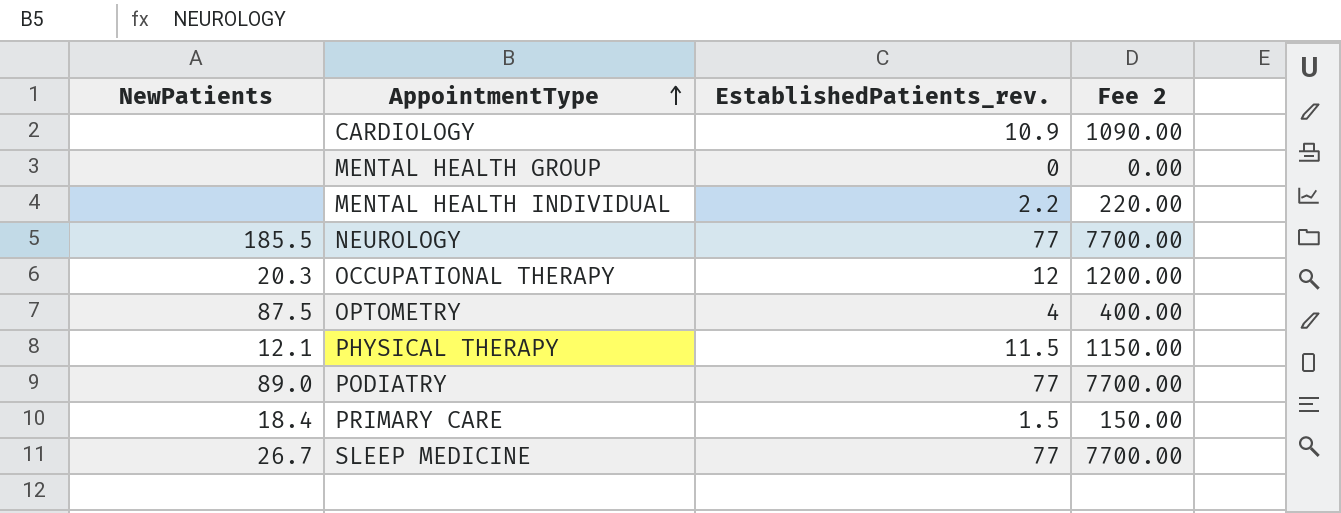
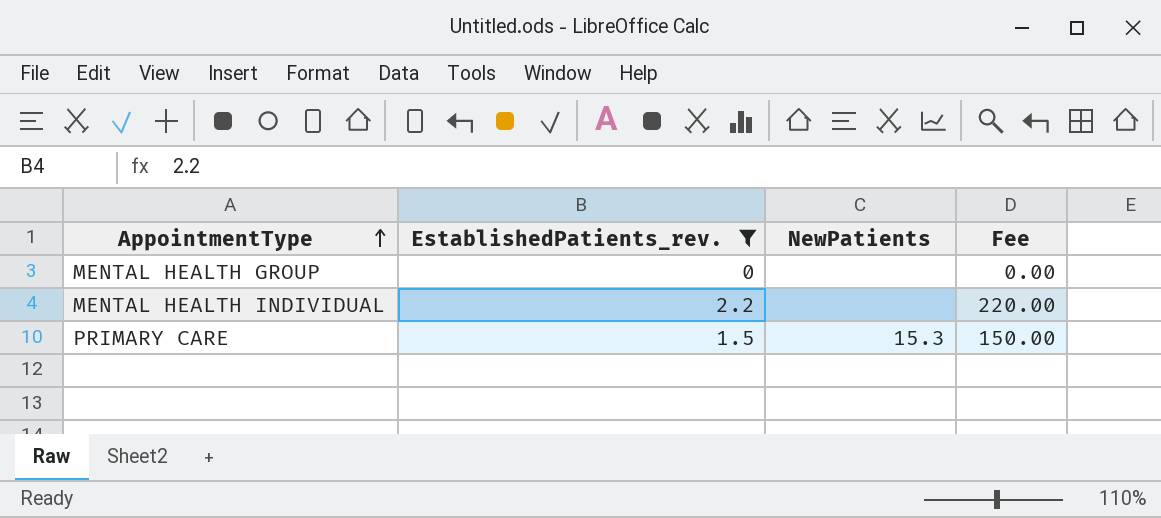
filter: none -> EstablishedPatients_rev. <= 2.2
column NewPatients | position: 1 -> 3
column name: Fee 2 -> Fee
PRIMARY CARE | NewPatients: 18.4 -> 15.3

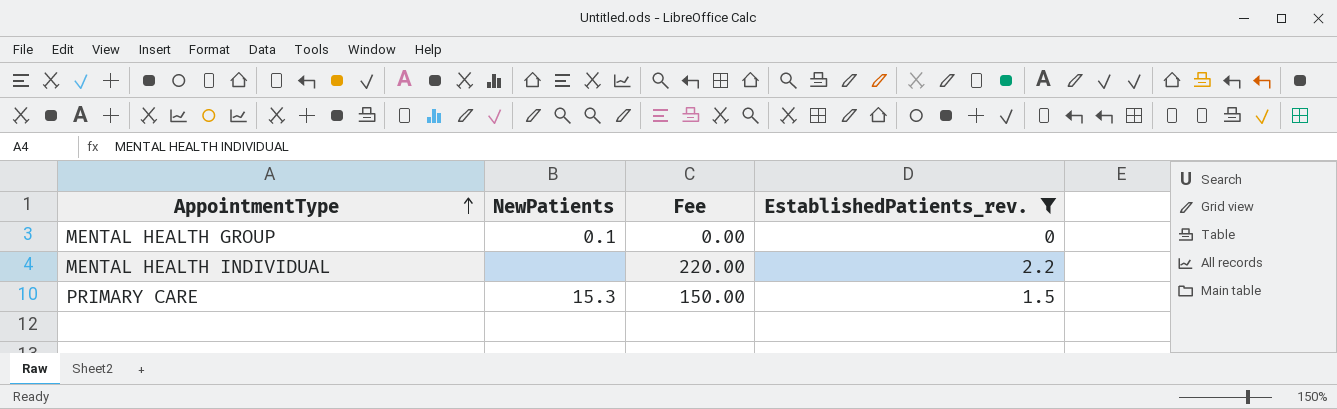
column EstablishedPatients_rev. | position: 2 -> 4
MENTAL HEALTH GROUP | NewPatients: none -> 0.1

